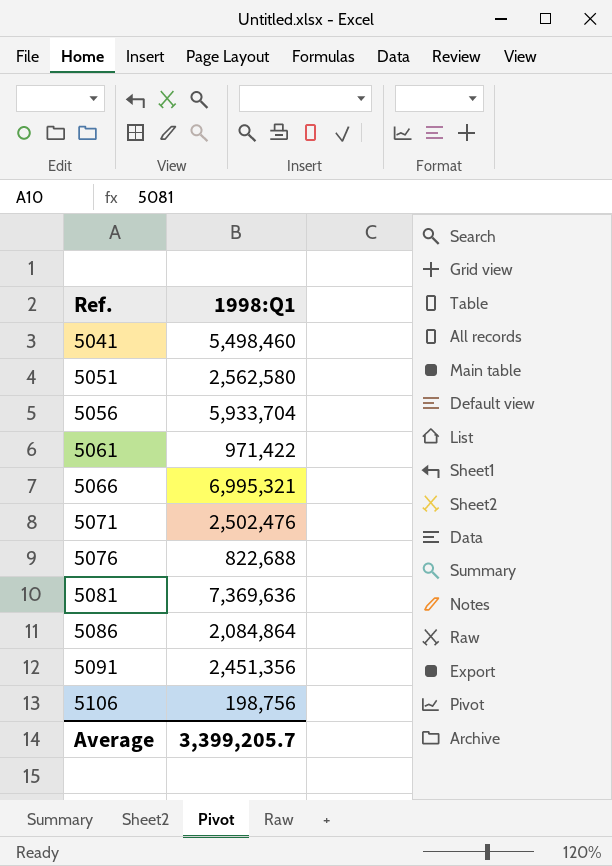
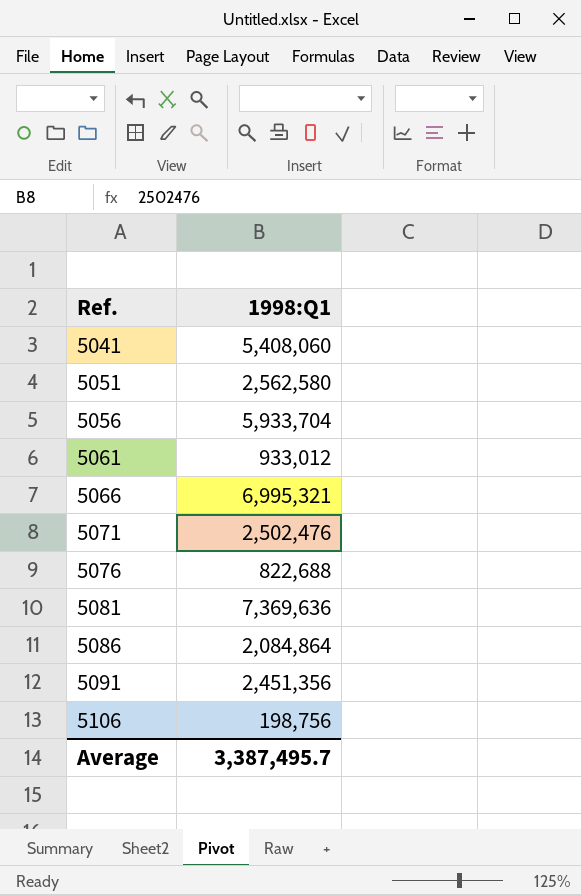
5041 | 1998:Q1: 5,498,460 -> 5,408,060
5061 | 1998:Q1: 971,422 -> 933,012
Average | 1998:Q1: 3,399,205.7 -> 3,387,495.7

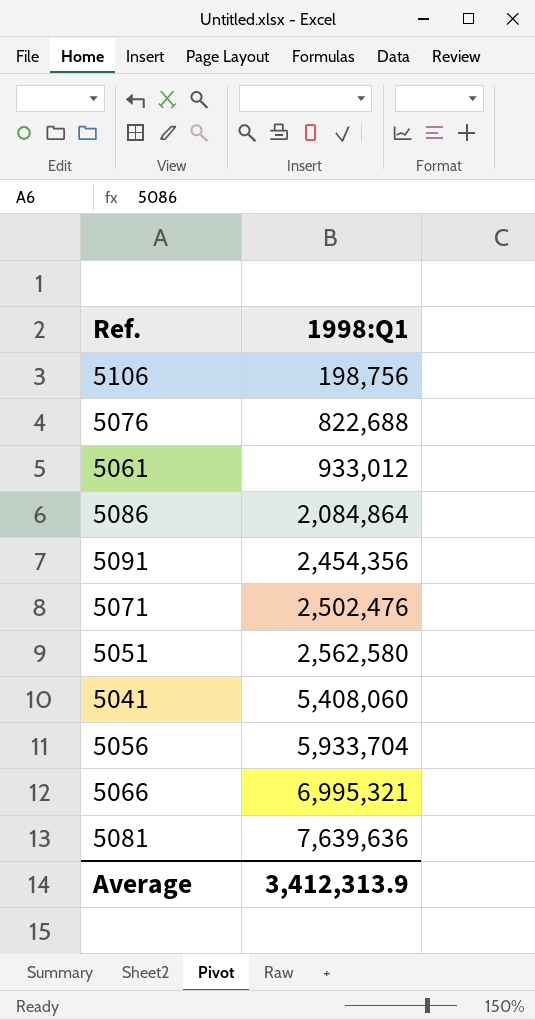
row order: Ref. ascending -> 1998:Q1 ascending
5091 | 1998:Q1: 2,451,356 -> 2,454,356
5081 | 1998:Q1: 7,369,636 -> 7,639,636
Average | 1998:Q1: 3,387,495.7 -> 3,412,313.9

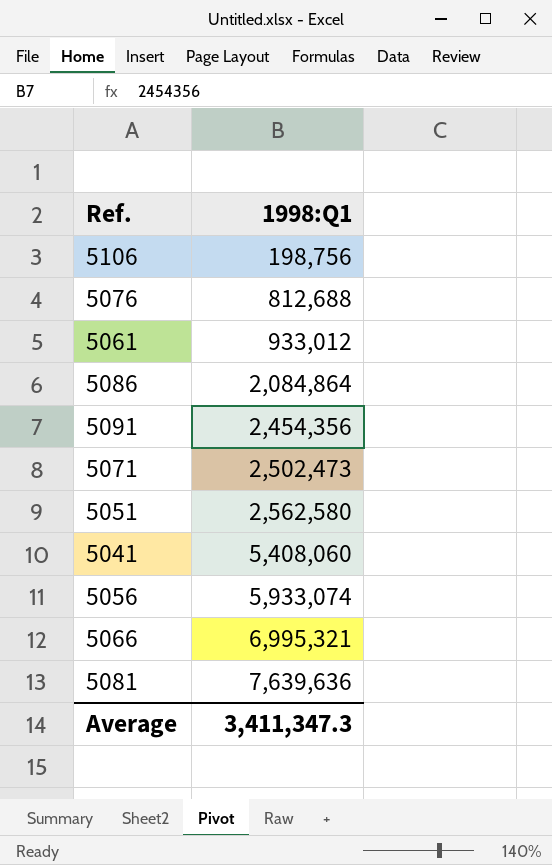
5076 | 1998:Q1: 822,688 -> 812,688
5071 | 1998:Q1: 2,502,476 -> 2,502,473
5056 | 1998:Q1: 5,933,704 -> 5,933,074
Average | 1998:Q1: 3,412,313.9 -> 3,411,347.3

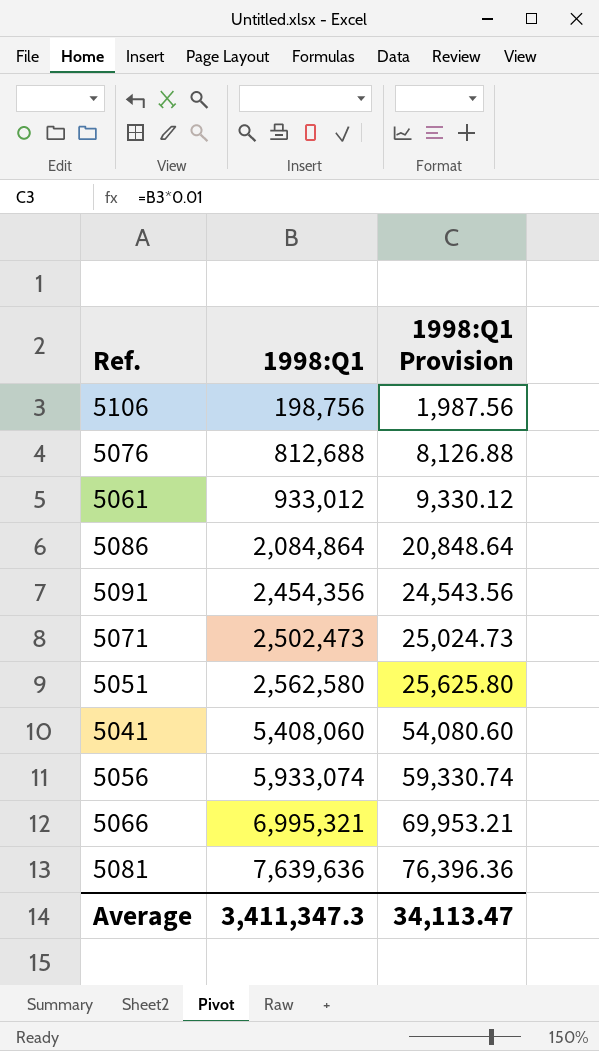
column 1998:Q1 Provision | formula: none -> [1998:Q1] * 0.01

